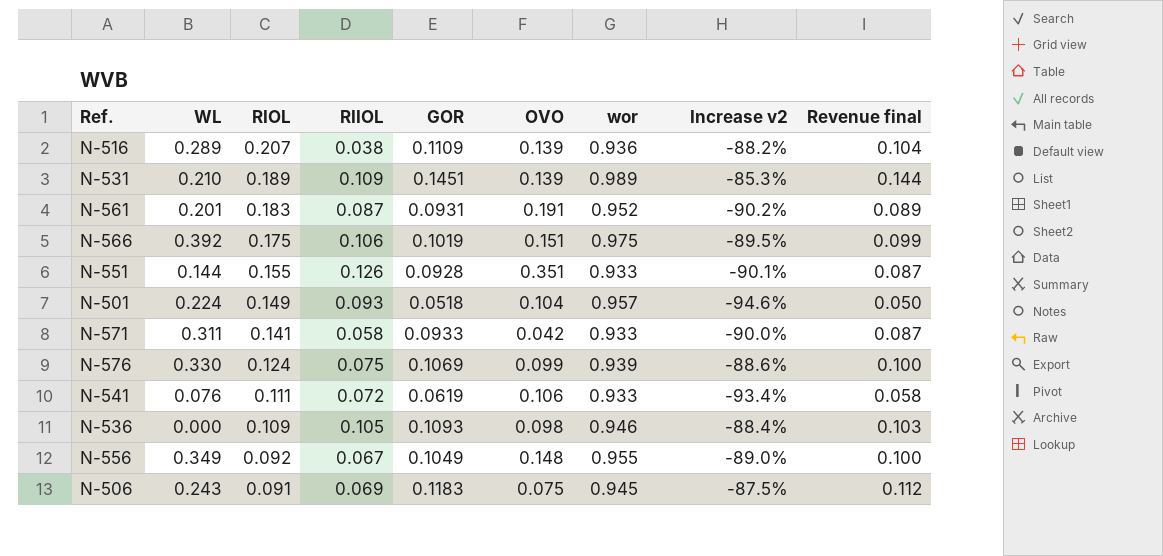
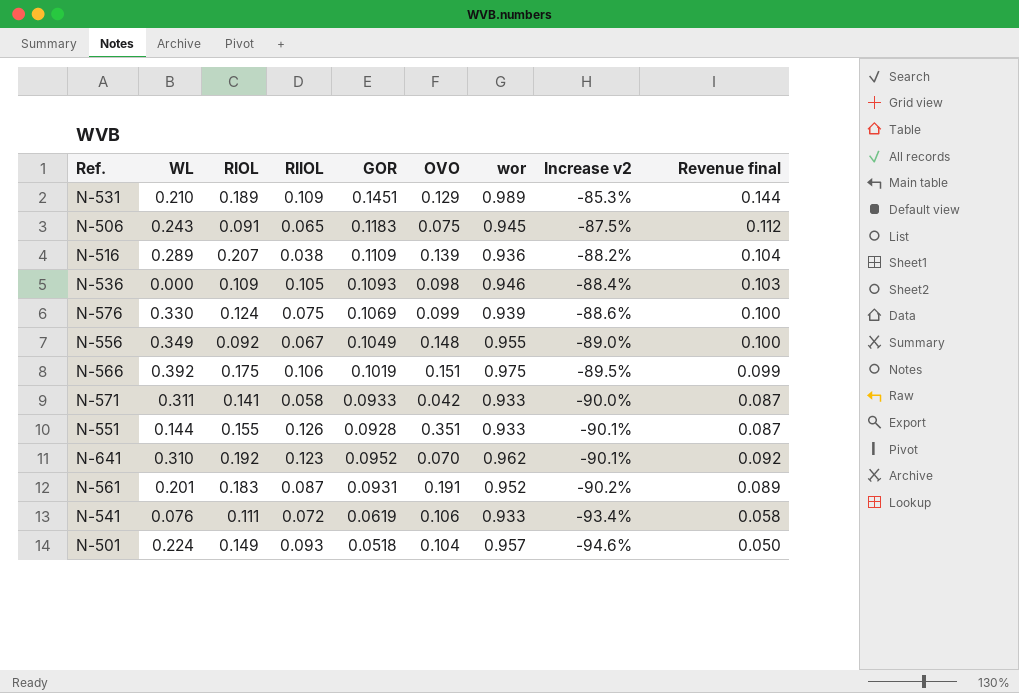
row order: RIOL descending -> Increase v2 descending
N-531 | OVO: 0.139 -> 0.129
N-506 | RIIOL: 0.069 -> 0.065
row N-641: none -> 0.310 | 0.192 | 0.123 | 0.0952 | 0.070 | 0.962 | -90.1% | 0.092

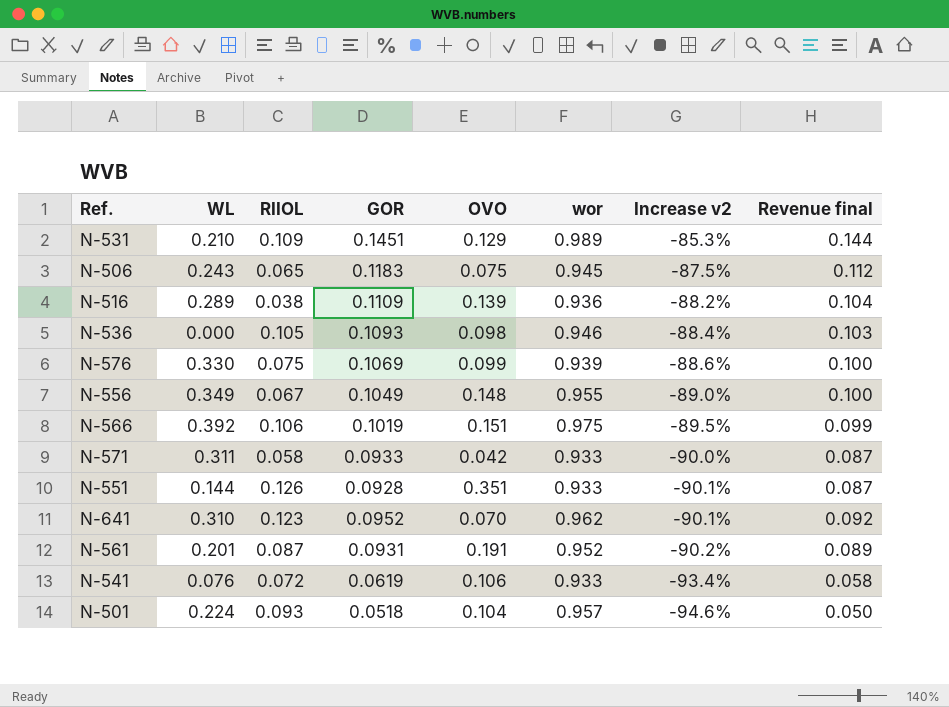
column RIOL | position: 3 -> none

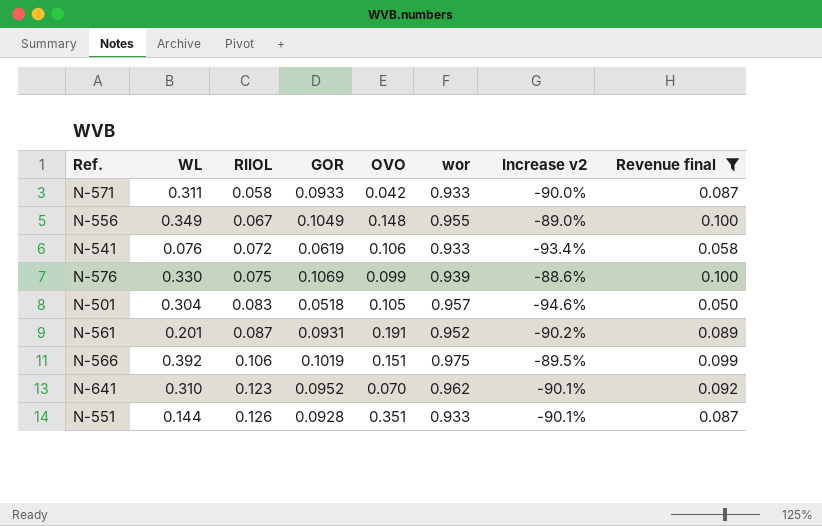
filter: none -> Revenue final <= 0.100
row order: Increase v2 descending -> RIIOL ascending
N-501 | WL: 0.224 -> 0.304
N-501 | RIIOL: 0.093 -> 0.083
N-501 | OVO: 0.104 -> 0.105

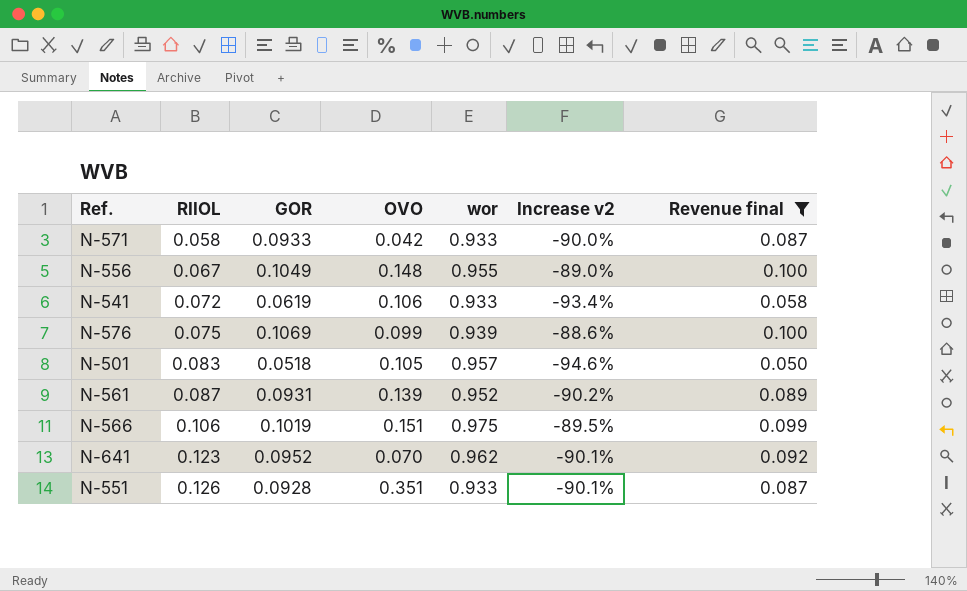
column WL | position: 2 -> none
N-561 | OVO: 0.191 -> 0.139

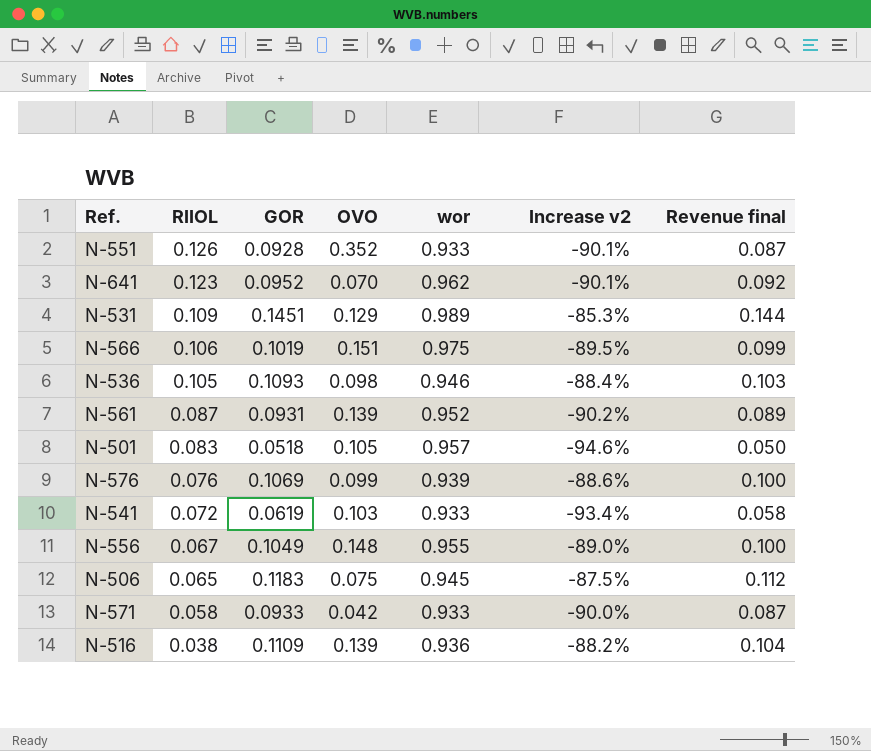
filter: Revenue final <= 0.100 -> none
row order: RIIOL ascending -> RIIOL descending
N-551 | OVO: 0.351 -> 0.352
N-576 | RIIOL: 0.075 -> 0.076
N-541 | OVO: 0.106 -> 0.103

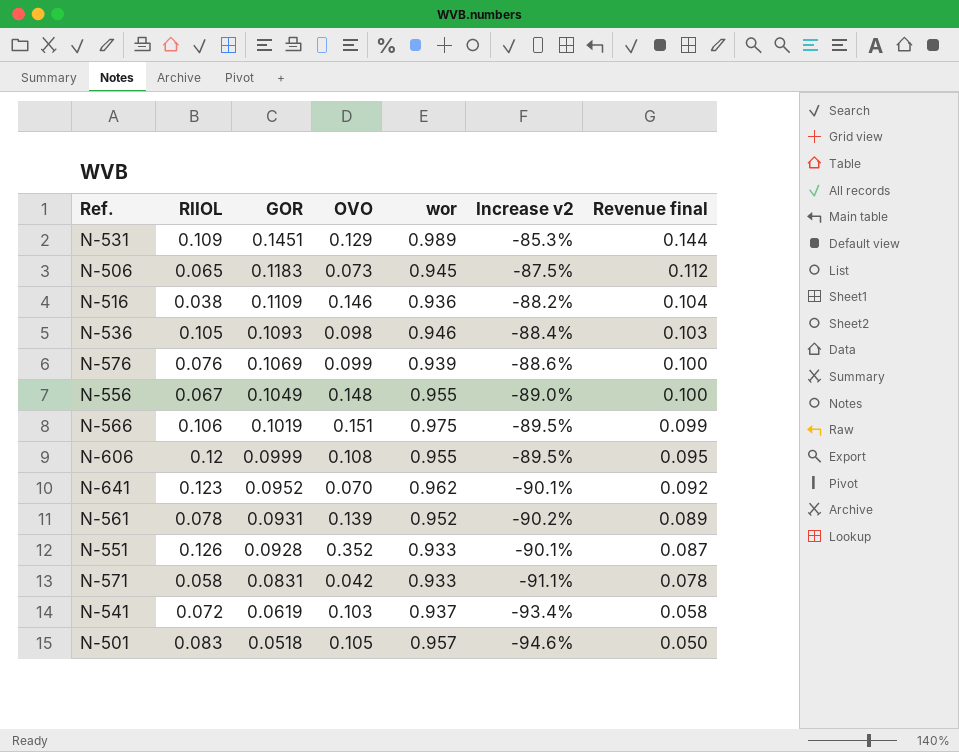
row order: RIIOL descending -> GOR descending
N-506 | OVO: 0.075 -> 0.073
N-516 | OVO: 0.139 -> 0.146
row N-606: none -> 0.12 | 0.0999 | 0.108 | 0.955 | -89.5% | 0.095
N-561 | RIIOL: 0.087 -> 0.078
N-571 | GOR: 0.0933 -> 0.0831
N-571 | Increase v2: -90.0% -> -91.1%
N-571 | Revenue final: 0.087 -> 0.078
N-541 | wor: 0.933 -> 0.937

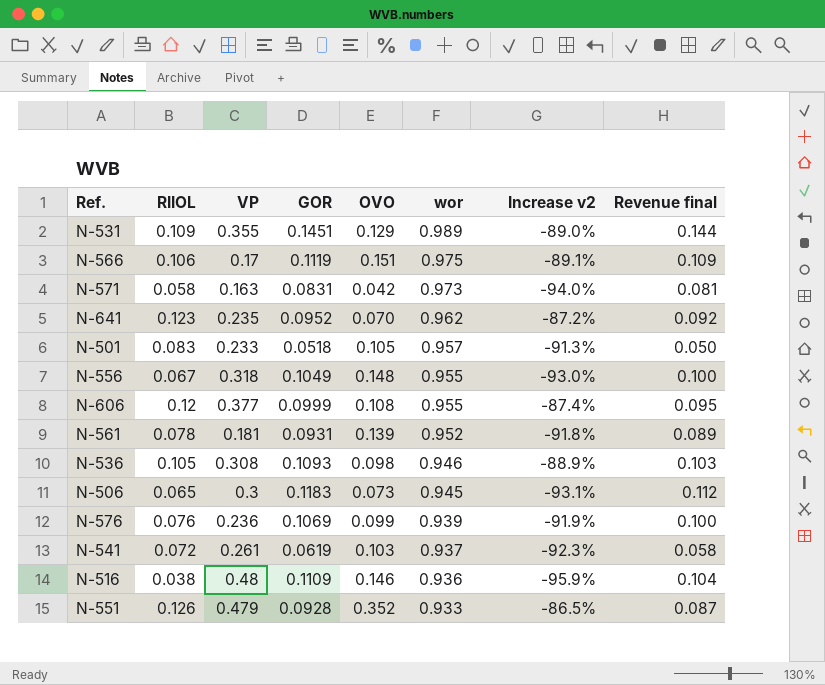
row order: GOR descending -> wor descending
column VP | position: none -> 3
column Increase v2 | formula: ([GOR] - [wor]) / [wor] -> ([RIIOL] - [wor]) / [wor]
N-566 | GOR: 0.1019 -> 0.1119
N-566 | Revenue final: 0.099 -> 0.109
N-571 | wor: 0.933 -> 0.973
N-571 | Revenue final: 0.078 -> 0.081

